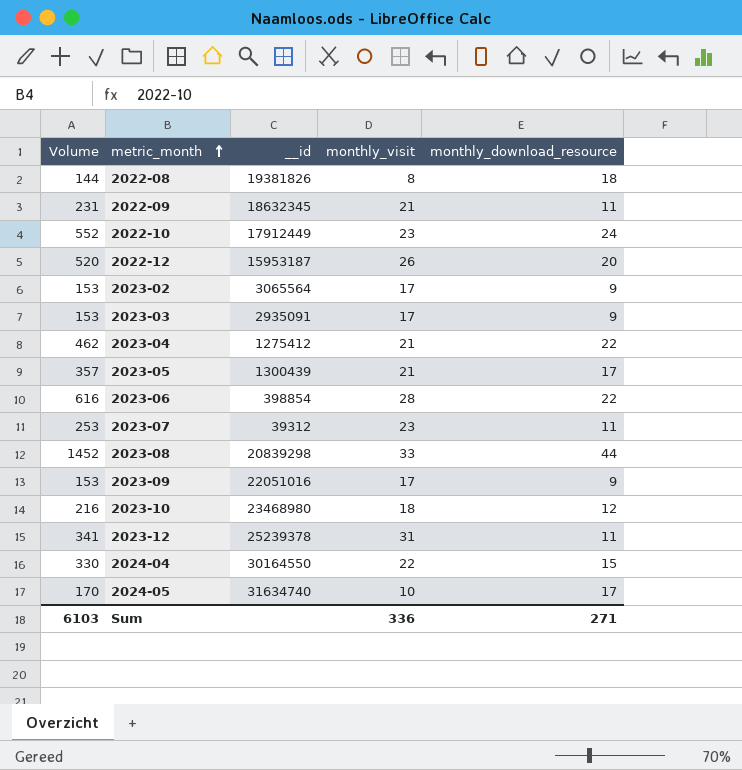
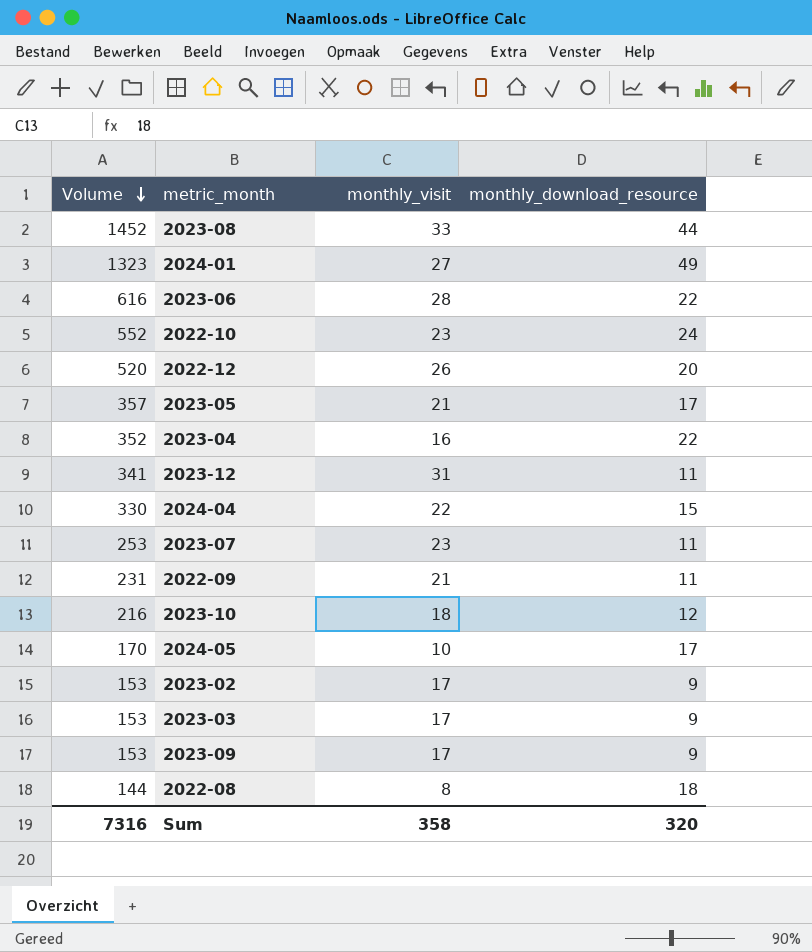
row order: metric_month ascending -> Volume descending
column __id | position: 3 -> none
row 2024-01: none -> 1323 | 27 | 49
2023-04 | Volume: 462 -> 352
2023-04 | monthly_visit: 21 -> 16
Sum | Volume: 6103 -> 7316
Sum | monthly_visit: 336 -> 358
Sum | monthly_download_resource: 271 -> 320

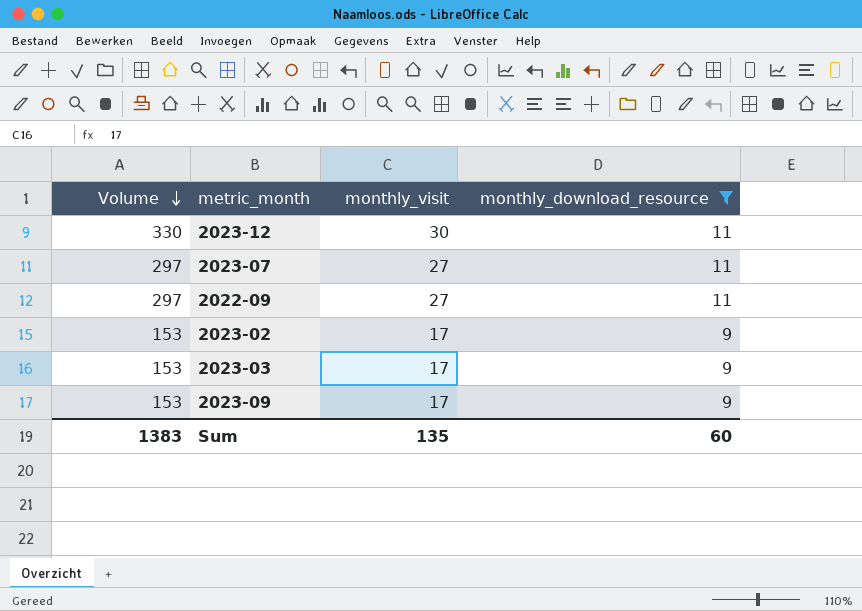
filter: none -> monthly_download_resource <= 11
2023-12 | Volume: 341 -> 330
2023-12 | monthly_visit: 31 -> 30
2023-07 | Volume: 253 -> 297
2023-07 | monthly_visit: 23 -> 27
2022-09 | Volume: 231 -> 297
2022-09 | monthly_visit: 21 -> 27
Sum | Volume: 7316 -> 1383
Sum | monthly_visit: 358 -> 135
Sum | monthly_download_resource: 320 -> 60

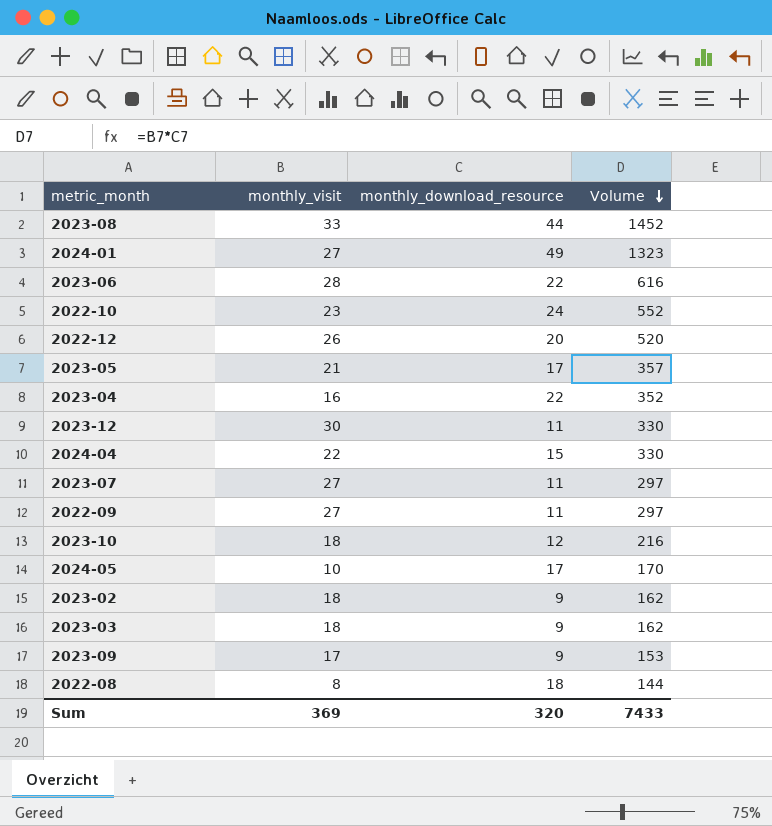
filter: monthly_download_resource <= 11 -> none
column Volume | position: 1 -> 4
2023-02 | monthly_visit: 17 -> 18
2023-02 | Volume: 153 -> 162
2023-03 | monthly_visit: 17 -> 18
2023-03 | Volume: 153 -> 162
Sum | monthly_visit: 135 -> 369
Sum | monthly_download_resource: 60 -> 320
Sum | Volume: 1383 -> 7433

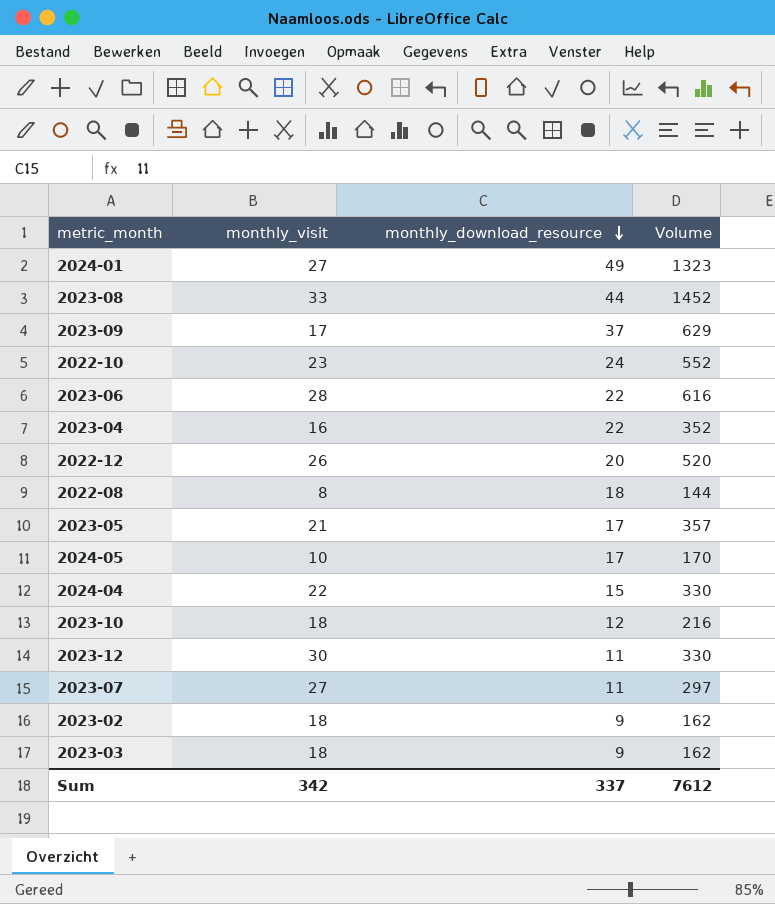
row order: Volume descending -> monthly_download_resource descending
row 2022-09: 27 | 11 | 297 -> none
2023-09 | monthly_download_resource: 9 -> 37
2023-09 | Volume: 153 -> 629
Sum | monthly_visit: 369 -> 342
Sum | monthly_download_resource: 320 -> 337
Sum | Volume: 7433 -> 7612

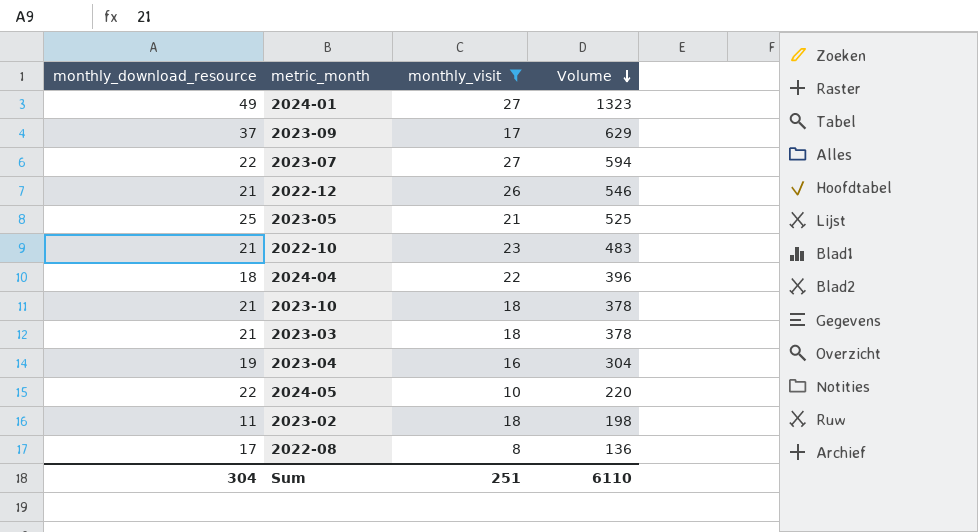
filter: none -> monthly_visit <= 27
row order: monthly_download_resource descending -> Volume descending
column monthly_download_resource | position: 3 -> 1
2023-07 | monthly_download_resource: 11 -> 22
2023-07 | Volume: 297 -> 594
2022-12 | monthly_download_resource: 20 -> 21
2022-12 | Volume: 520 -> 546
2023-05 | monthly_download_resource: 17 -> 25
2023-05 | Volume: 357 -> 525
2022-10 | monthly_download_resource: 24 -> 21
2022-10 | Volume: 552 -> 483
2024-04 | monthly_download_resource: 15 -> 18
2024-04 | Volume: 330 -> 396
2023-10 | monthly_download_resource: 12 -> 21
2023-10 | Volume: 216 -> 378
2023-03 | monthly_download_resource: 9 -> 21
2023-03 | Volume: 162 -> 378
2023-04 | monthly_download_resource: 22 -> 19
2023-04 | Volume: 352 -> 304
2024-05 | monthly_download_resource: 17 -> 22
2024-05 | Volume: 170 -> 220
2023-02 | monthly_download_resource: 9 -> 11
2023-02 | Volume: 162 -> 198
2022-08 | monthly_download_resource: 18 -> 17
2022-08 | Volume: 144 -> 136
Sum | monthly_download_resource: 337 -> 304
Sum | monthly_visit: 342 -> 251
Sum | Volume: 7612 -> 6110

